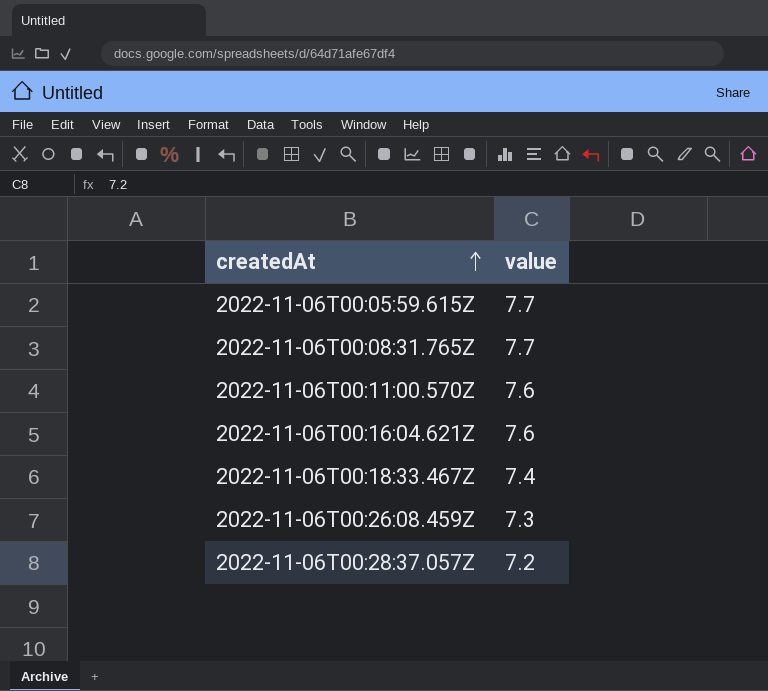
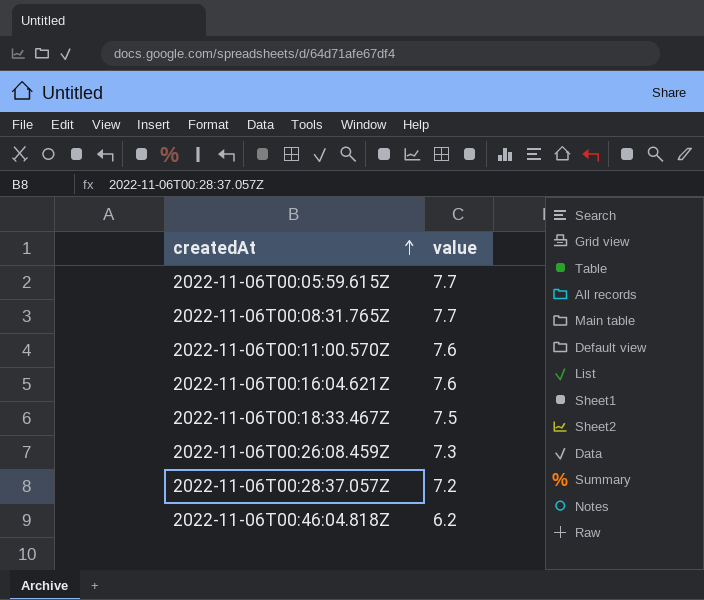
2022-11-06T00:18:33.467Z | value: 7.4 -> 7.5
row 2022-11-06T00:46:04.818Z: none -> 6.2

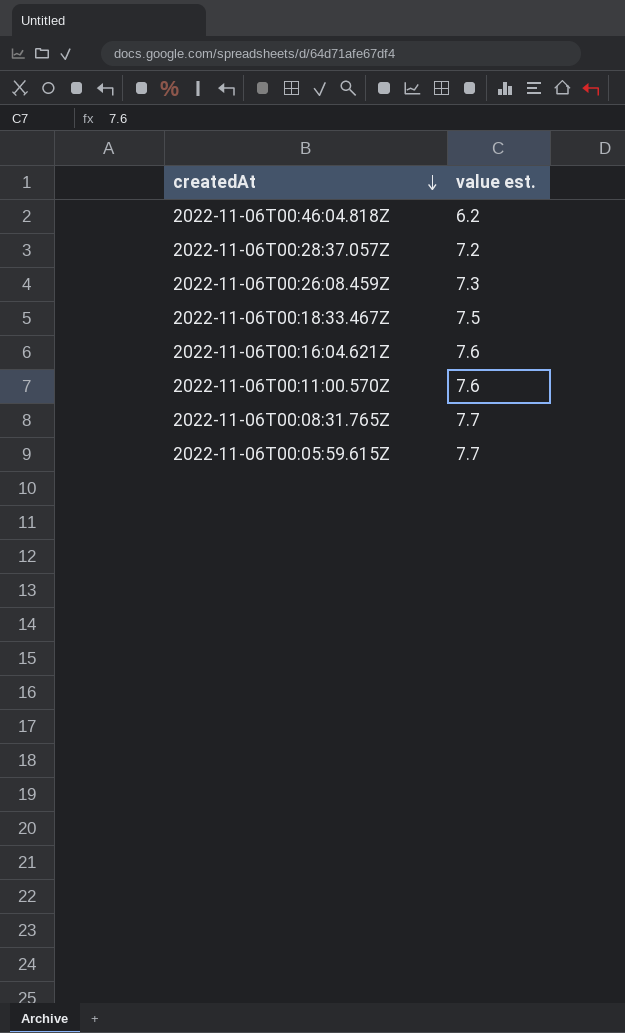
row order: createdAt ascending -> createdAt descending
column name: value -> value est.

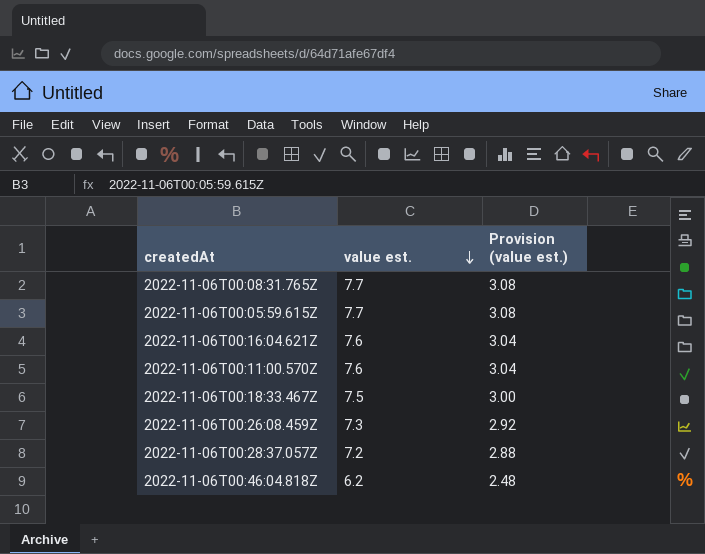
row order: createdAt descending -> value est. descending
column Provision (value est.) | formula: none -> [value est.] * 0.4

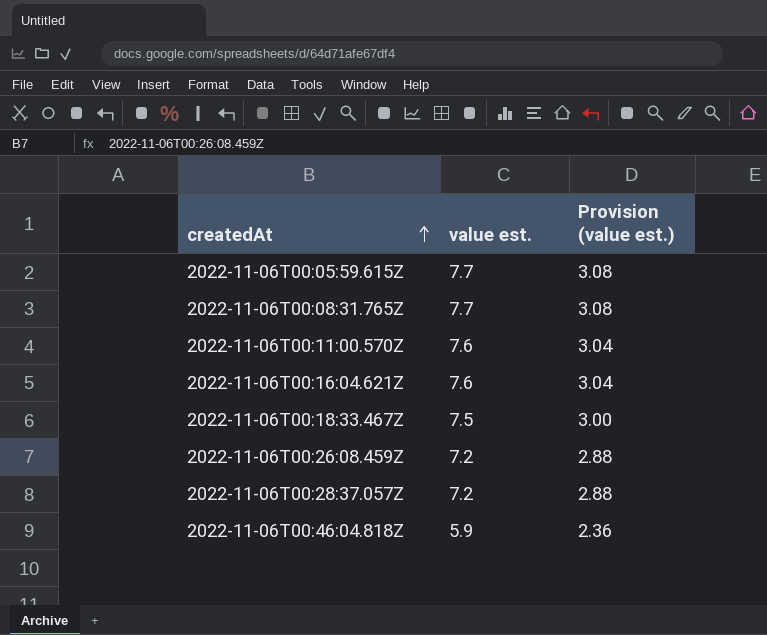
row order: value est. descending -> createdAt ascending
2022-11-06T00:26:08.459Z | value est.: 7.3 -> 7.2
2022-11-06T00:26:08.459Z | Provision (value est.): 2.92 -> 2.88
2022-11-06T00:46:04.818Z | value est.: 6.2 -> 5.9
2022-11-06T00:46:04.818Z | Provision (value est.): 2.48 -> 2.36

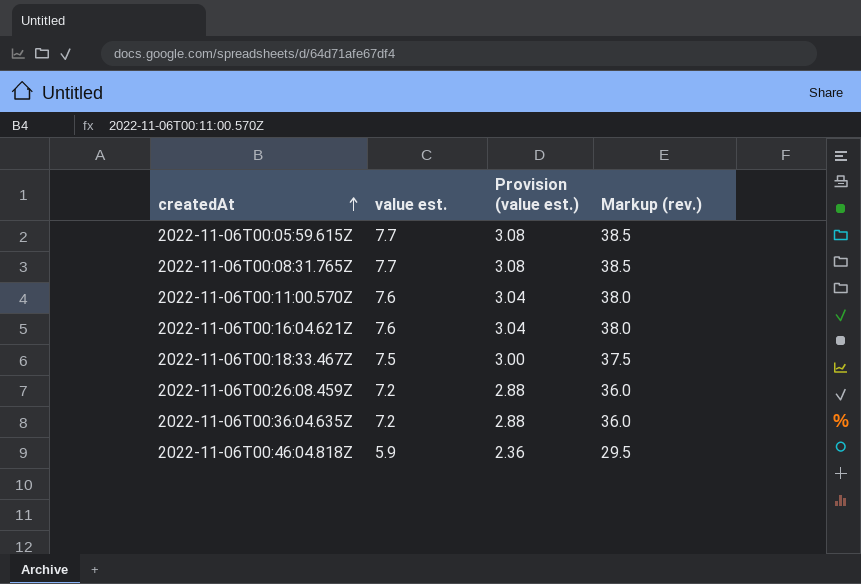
column Markup (rev.) | formula: none -> [value est.] * 5
row 2022-11-06T00:28:37.057Z: 7.2 | 2.88 -> none
row 2022-11-06T00:36:04.635Z: none -> 7.2 | 2.88 | 36.0

